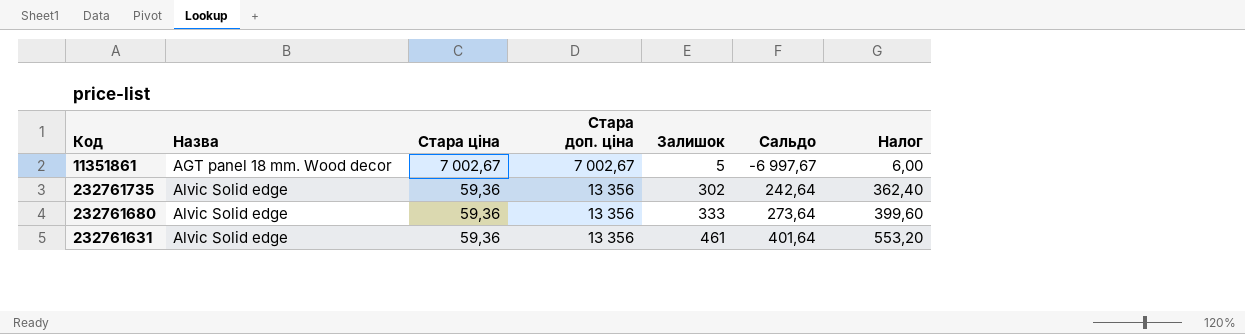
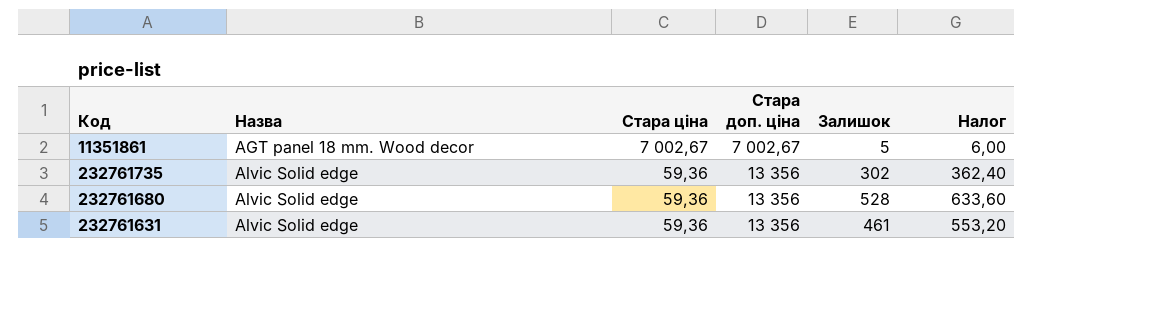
column Сальдо | formula: [Залишок] - [Стара ціна] -> none
232761680 | Залишок: 333 -> 528
232761680 | Налог: 399,60 -> 633,60

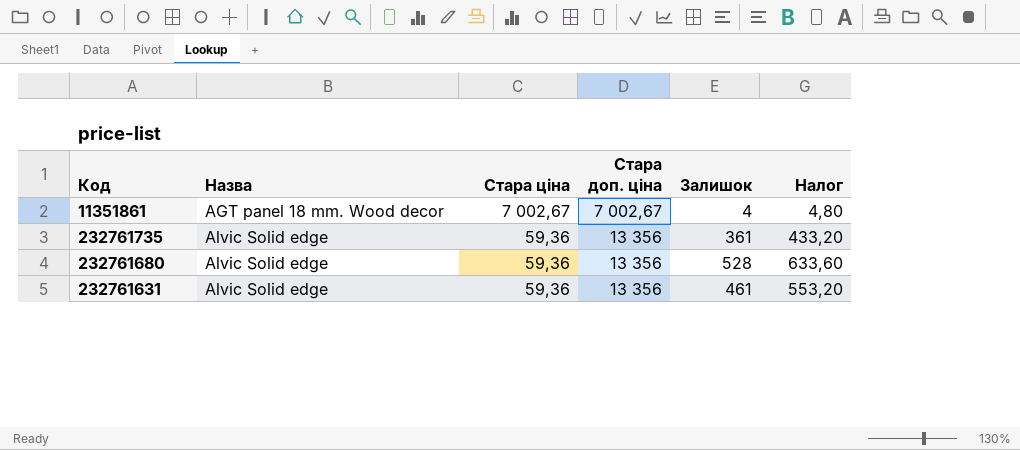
11351861 | Залишок: 5 -> 4
11351861 | Налог: 6,00 -> 4,80
232761735 | Залишок: 302 -> 361
232761735 | Налог: 362,40 -> 433,20

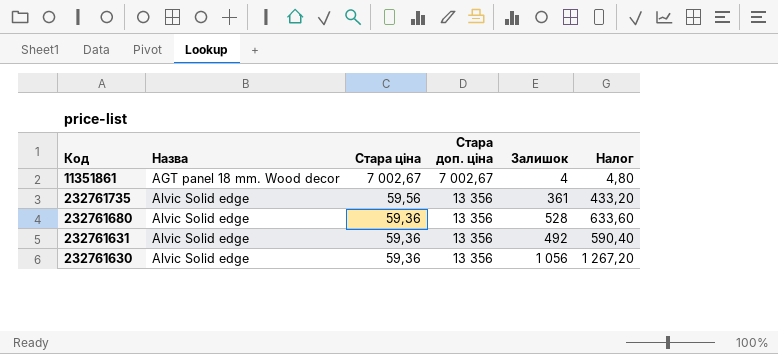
232761735 | Стара ціна: 59,36 -> 59,56
232761631 | Залишок: 461 -> 492
232761631 | Налог: 553,20 -> 590,40
row 232761630: none -> Alvic Solid edge | 59,36 | 13 356 | 1 056 | 1 267,20

